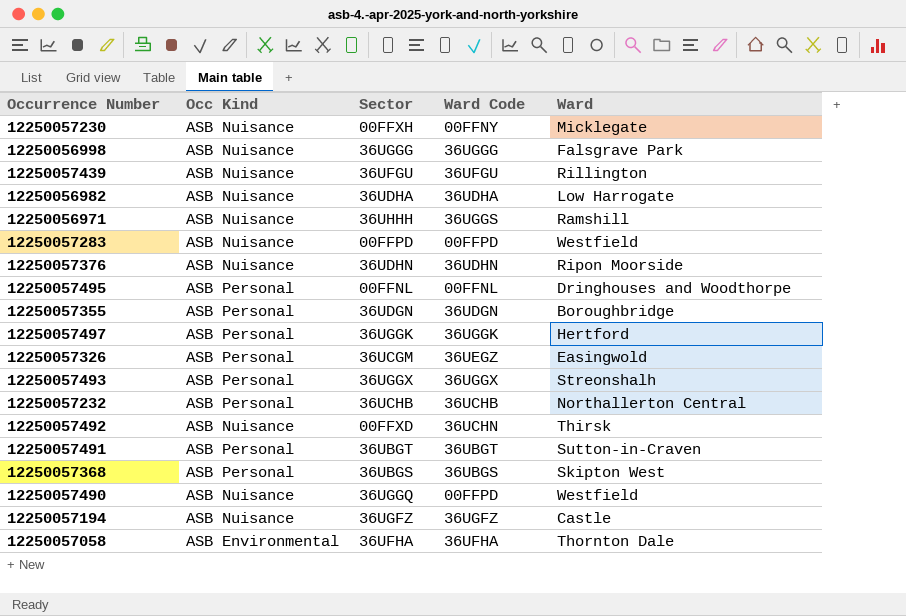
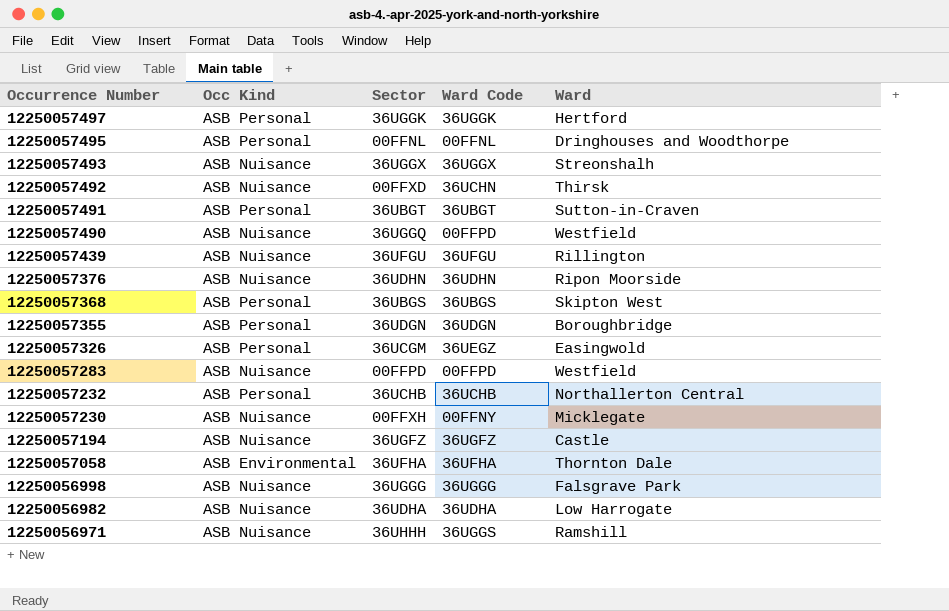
row order: none -> Occurrence Number descending
12250057493 | Occ Kind: ASB Personal -> ASB Nuisance

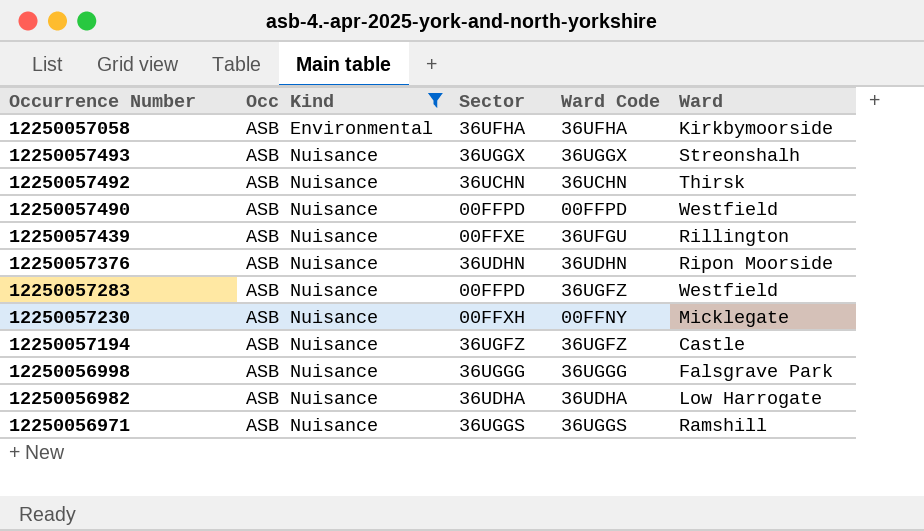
filter: none -> Occ Kind != ASB Personal
row order: Occurrence Number descending -> Occ Kind ascending
12250057058 | Ward: Thornton Dale -> Kirkbymoorside
12250057492 | Sector: 00FFXD -> 36UCHN
12250057490 | Sector: 36UGGQ -> 00FFPD
12250057439 | Sector: 36UFGU -> 00FFXE
12250057283 | Ward Code: 00FFPD -> 36UGFZ
12250056971 | Sector: 36UHHH -> 36UGGS

